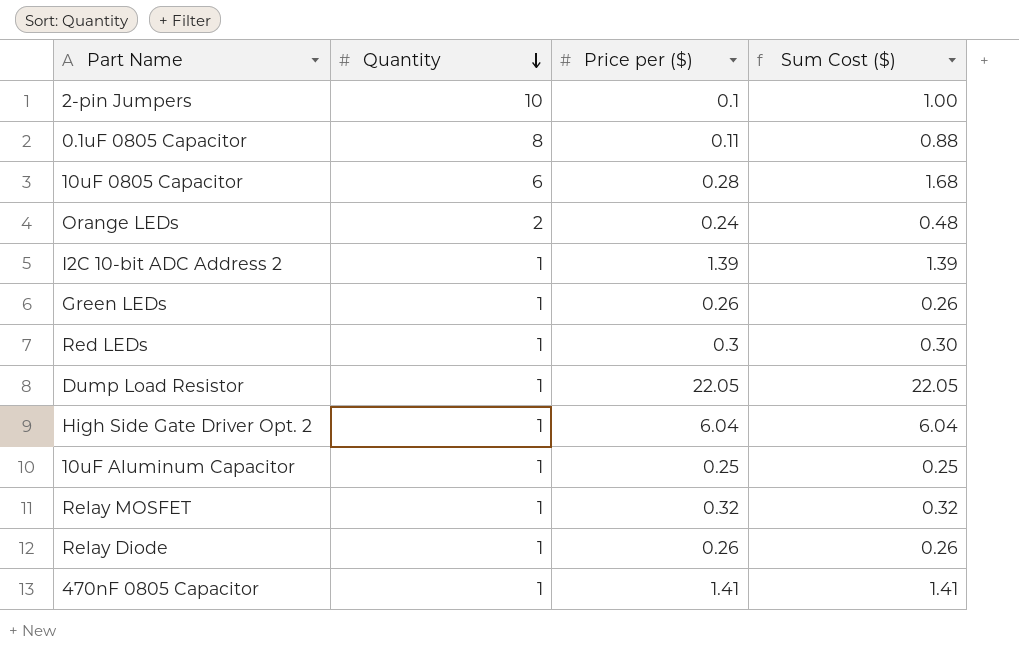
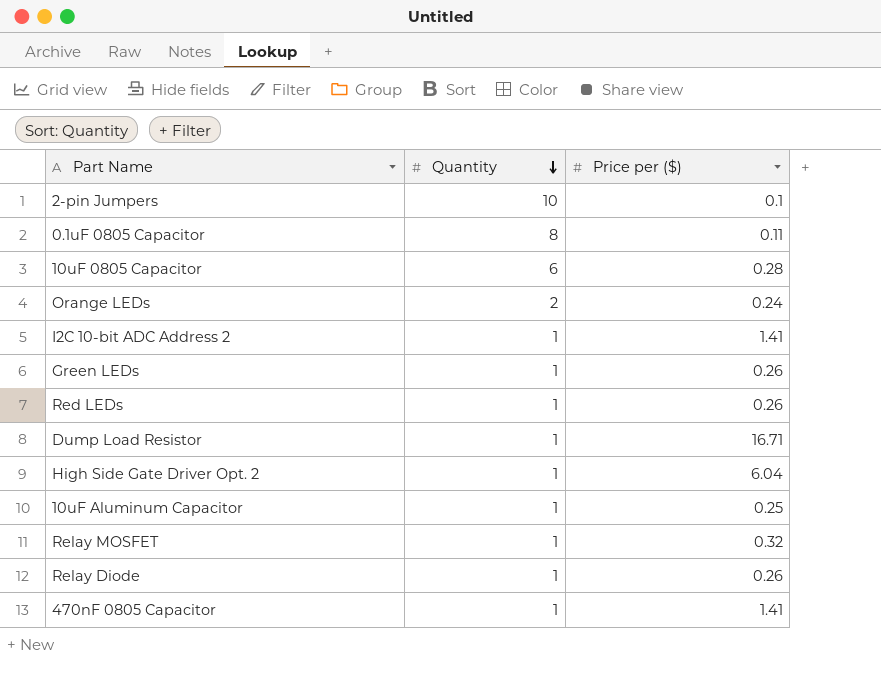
column Sum Cost ($) | formula: [Quantity] * [Price per ($)] -> none
I2C 10-bit ADC Address 2 | Price per ($): 1.39 -> 1.41
Red LEDs | Price per ($): 0.3 -> 0.26
Dump Load Resistor | Price per ($): 22.05 -> 16.71

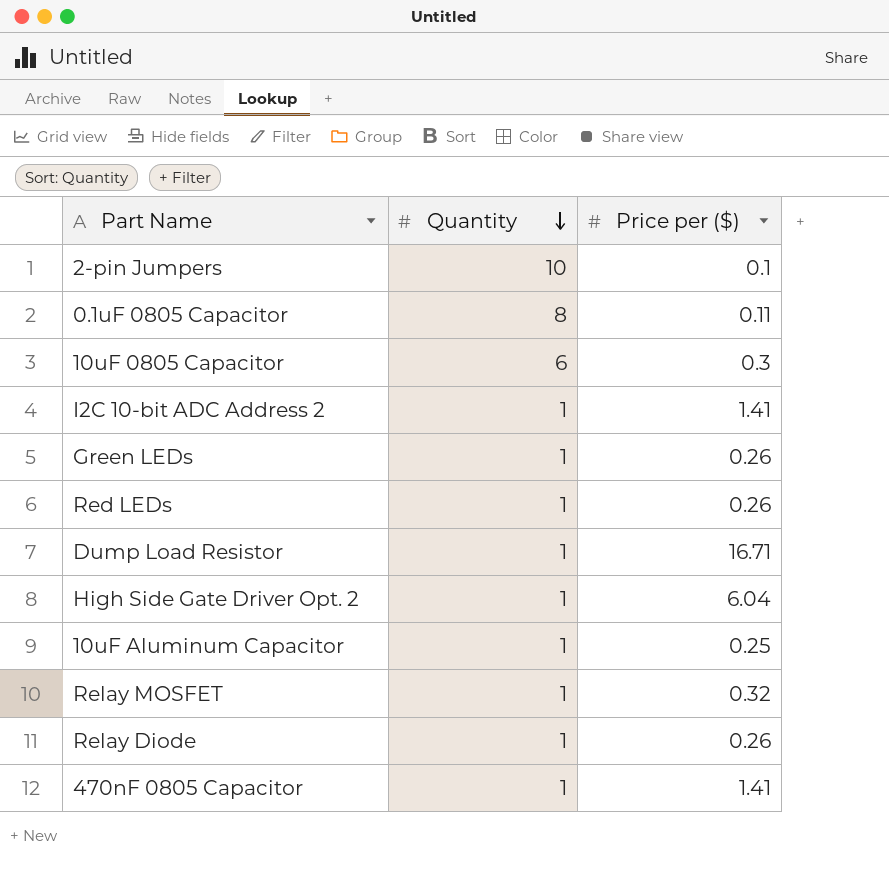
row Orange LEDs: 2 | 0.24 -> none
10uF 0805 Capacitor | Price per ($): 0.28 -> 0.3

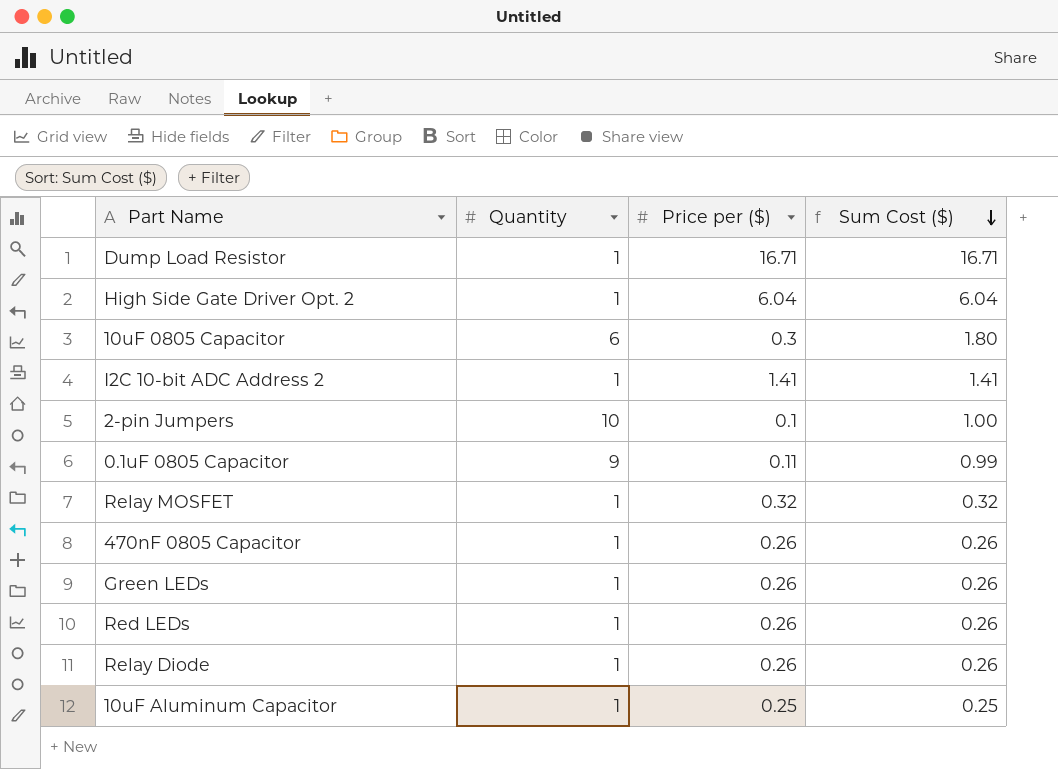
row order: Quantity descending -> Sum Cost ($) descending
column Sum Cost ($) | formula: none -> [Quantity] * [Price per ($)]
0.1uF 0805 Capacitor | Quantity: 8 -> 9
470nF 0805 Capacitor | Price per ($): 1.41 -> 0.26

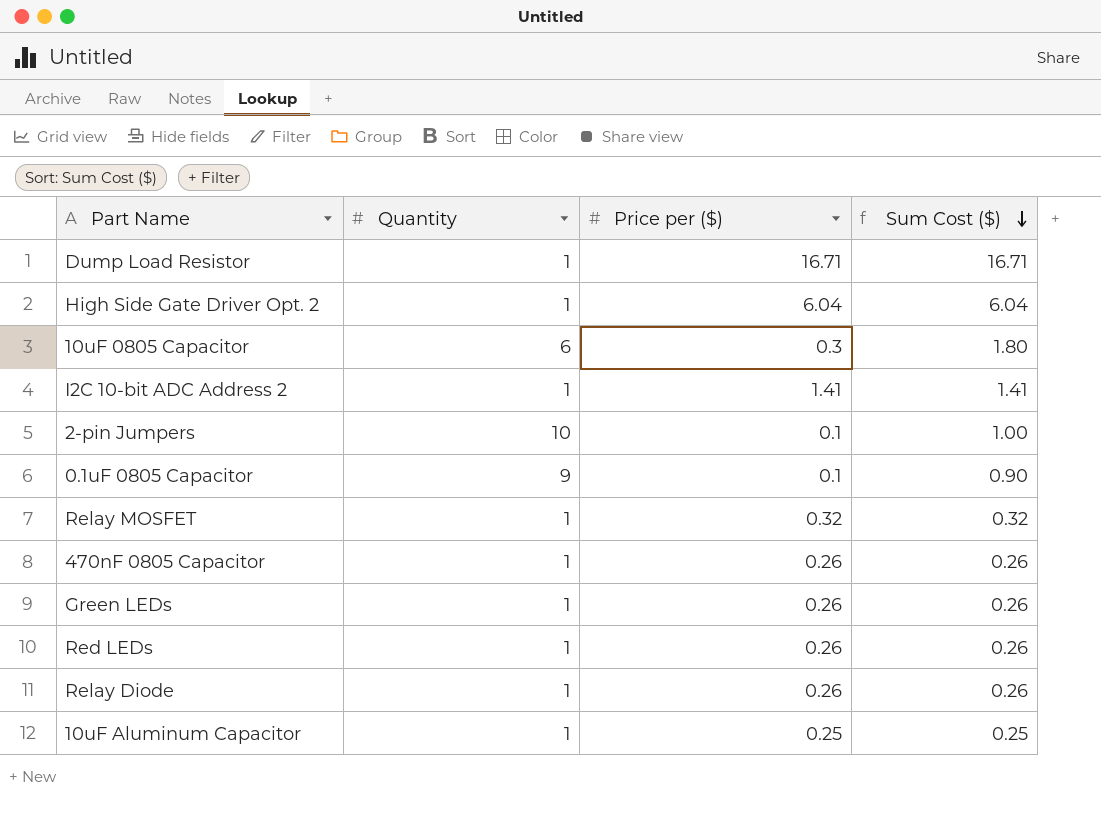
0.1uF 0805 Capacitor | Price per ($): 0.11 -> 0.1
0.1uF 0805 Capacitor | Sum Cost ($): 0.99 -> 0.90

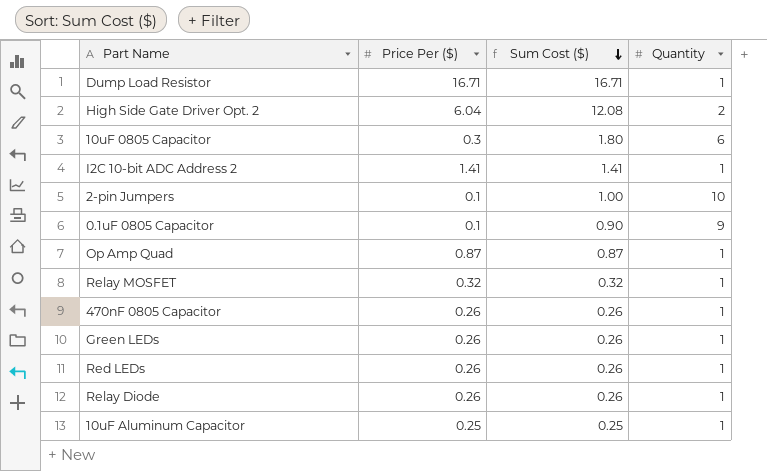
column name: Price per ($) -> Price Per ($)
column Quantity | position: 2 -> 4
High Side Gate Driver Opt. 2 | Sum Cost ($): 6.04 -> 12.08
High Side Gate Driver Opt. 2 | Quantity: 1 -> 2
row Op Amp Quad: none -> 0.87 | 0.87 | 1

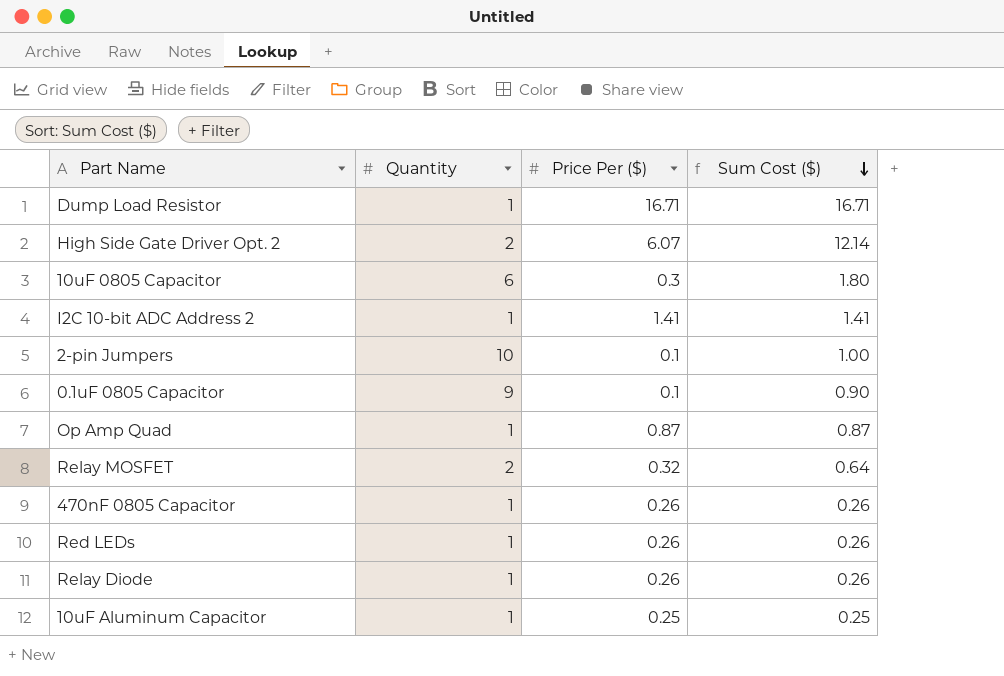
column Quantity | position: 4 -> 2
row Green LEDs: 0.26 | 0.26 | 1 -> none
High Side Gate Driver Opt. 2 | Price Per ($): 6.04 -> 6.07
High Side Gate Driver Opt. 2 | Sum Cost ($): 12.08 -> 12.14
Relay MOSFET | Quantity: 1 -> 2
Relay MOSFET | Sum Cost ($): 0.32 -> 0.64

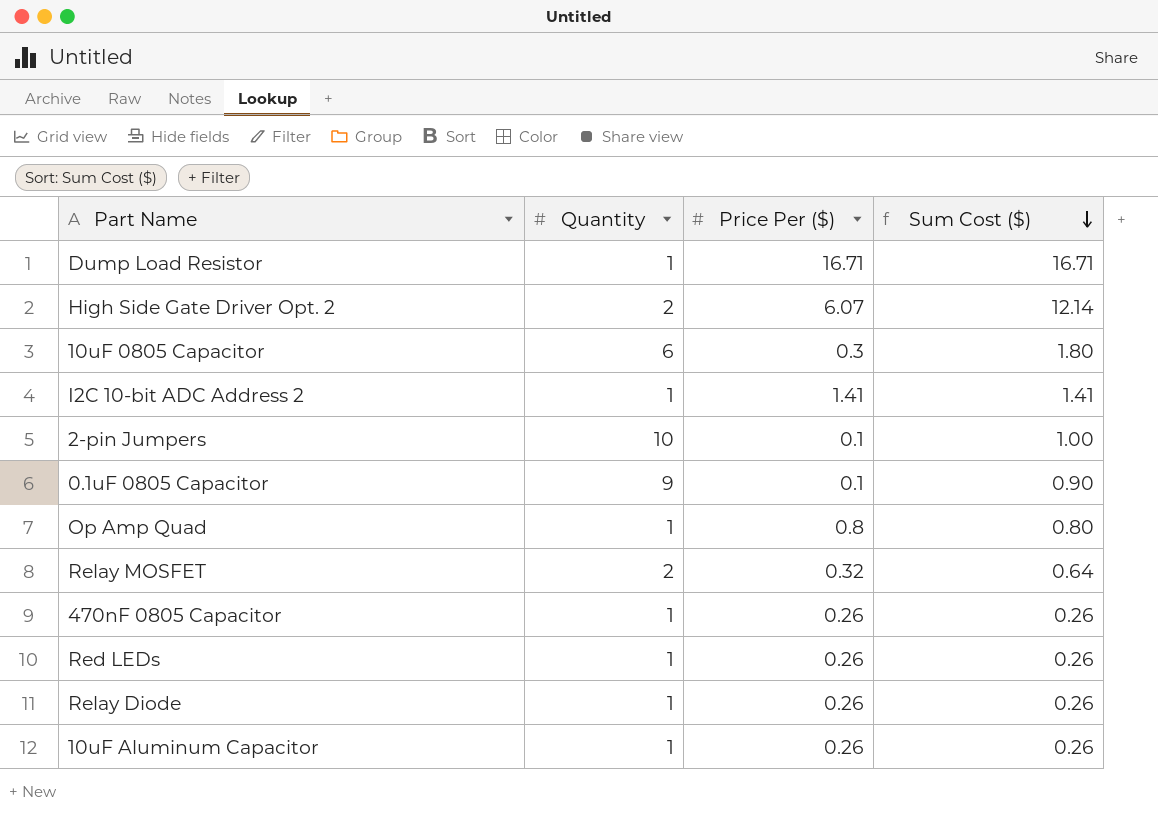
Op Amp Quad | Price Per ($): 0.87 -> 0.8
Op Amp Quad | Sum Cost ($): 0.87 -> 0.80
10uF Aluminum Capacitor | Price Per ($): 0.25 -> 0.26
10uF Aluminum Capacitor | Sum Cost ($): 0.25 -> 0.26

